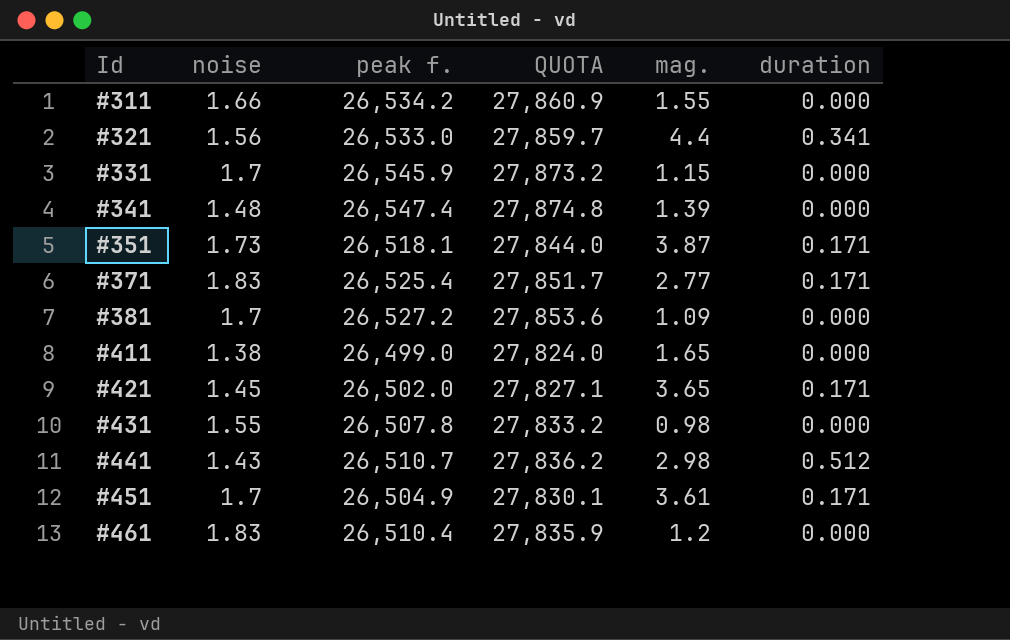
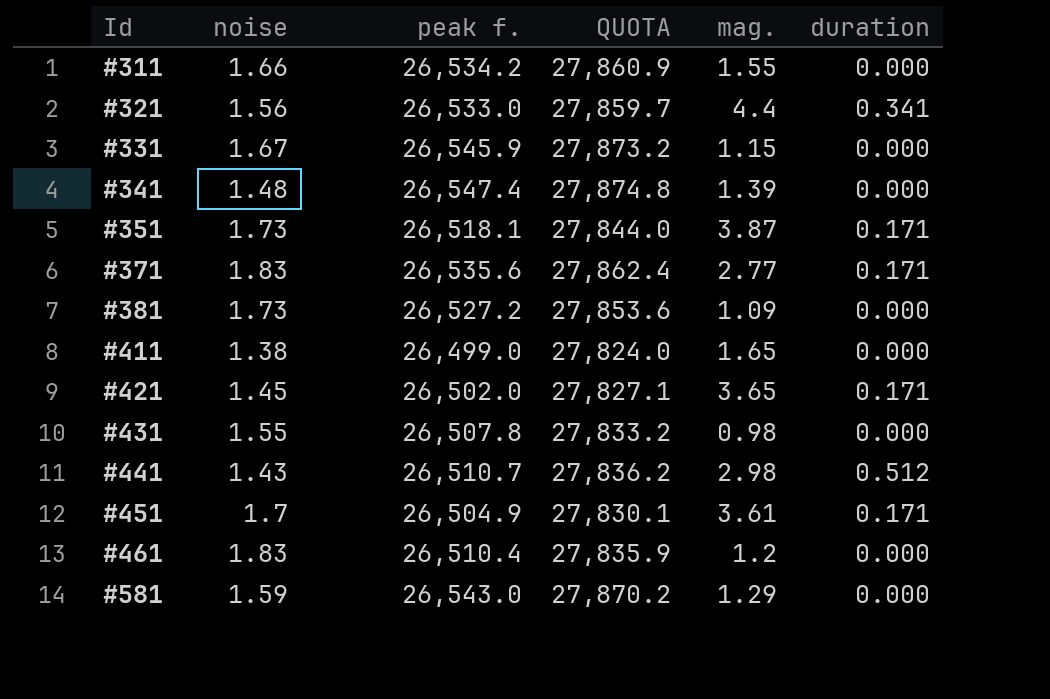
#331 | noise: 1.7 -> 1.67
#371 | peak f.: 26,525.4 -> 26,535.6
#371 | QUOTA: 27,851.7 -> 27,862.4
#381 | noise: 1.7 -> 1.73
row #581: none -> 1.59 | 26,543.0 | 27,870.2 | 1.29 | 0.000

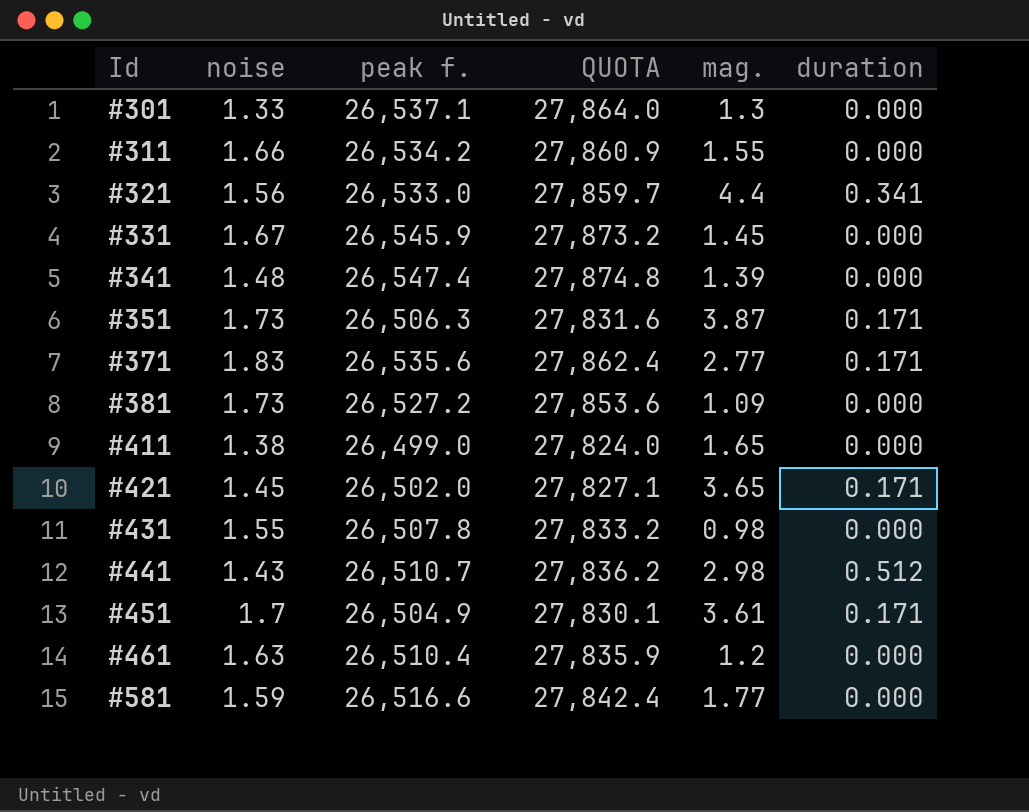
row #301: none -> 1.33 | 26,537.1 | 27,864.0 | 1.3 | 0.000
#331 | mag.: 1.15 -> 1.45
#351 | peak f.: 26,518.1 -> 26,506.3
#351 | QUOTA: 27,844.0 -> 27,831.6
#461 | noise: 1.83 -> 1.63
#581 | peak f.: 26,543.0 -> 26,516.6
#581 | QUOTA: 27,870.2 -> 27,842.4
#581 | mag.: 1.29 -> 1.77

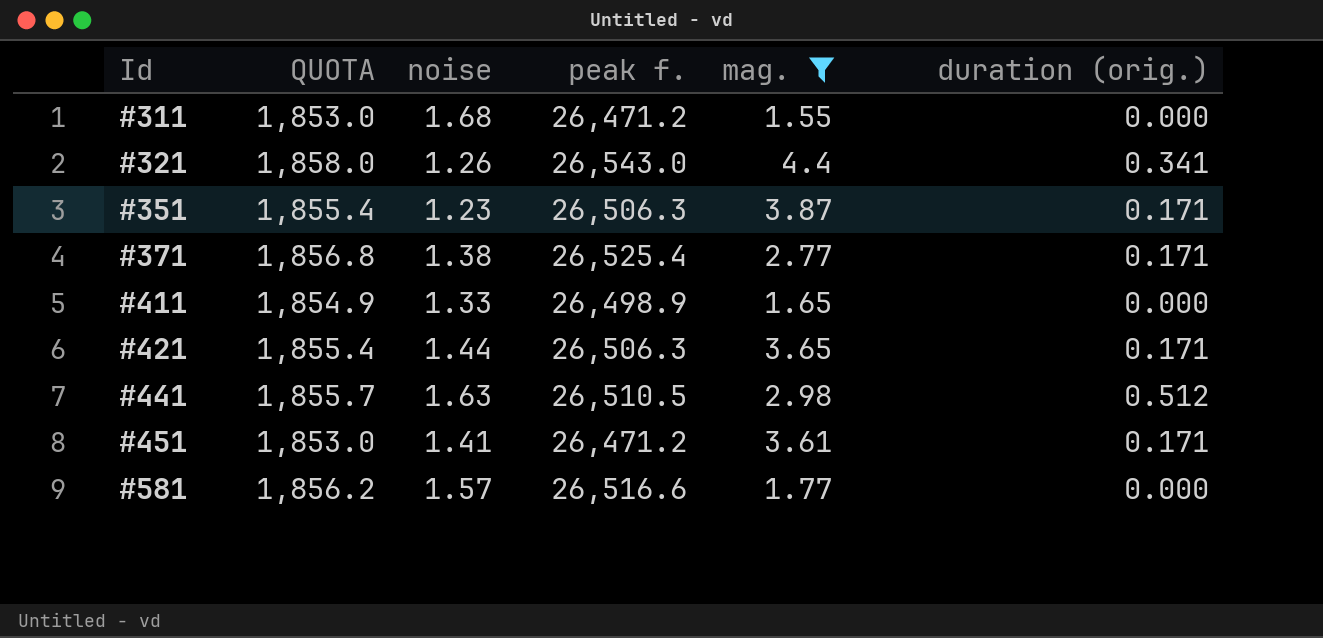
filter: none -> mag. >= 1.55
column QUOTA | formula: [peak f.] * 1.05 -> [peak f.] * 0.07
column QUOTA | position: 4 -> 2
column name: duration -> duration (orig.)
#311 | noise: 1.66 -> 1.68
#311 | peak f.: 26,534.2 -> 26,471.2
#321 | noise: 1.56 -> 1.26
#321 | peak f.: 26,533.0 -> 26,543.0
#351 | noise: 1.73 -> 1.23
#371 | noise: 1.83 -> 1.38
#371 | peak f.: 26,535.6 -> 26,525.4
#411 | noise: 1.38 -> 1.33
#411 | peak f.: 26,499.0 -> 26,498.9
#421 | noise: 1.45 -> 1.44
#421 | peak f.: 26,502.0 -> 26,506.3
#441 | noise: 1.43 -> 1.63
#441 | peak f.: 26,510.7 -> 26,510.5
#451 | noise: 1.7 -> 1.41
#451 | peak f.: 26,504.9 -> 26,471.2
#581 | noise: 1.59 -> 1.57

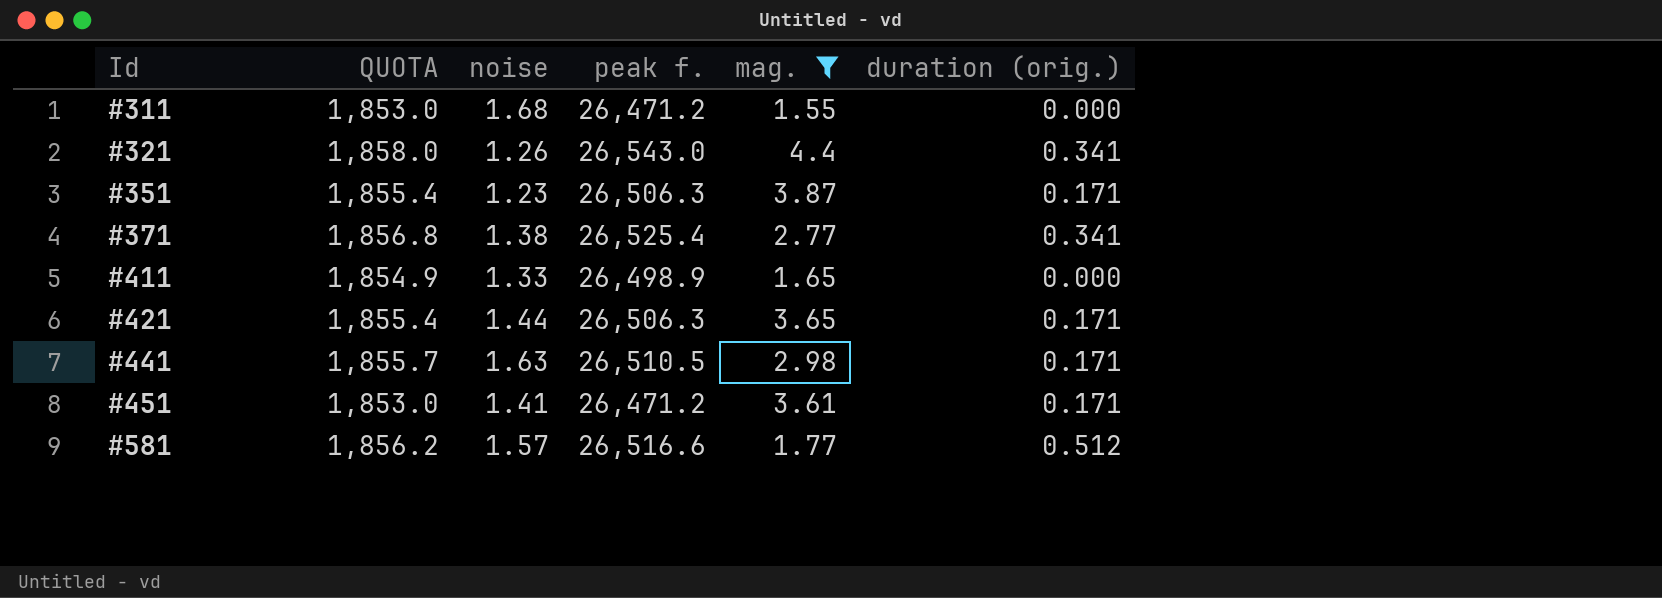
#371 | duration (orig.): 0.171 -> 0.341
#441 | duration (orig.): 0.512 -> 0.171
#581 | duration (orig.): 0.000 -> 0.512

